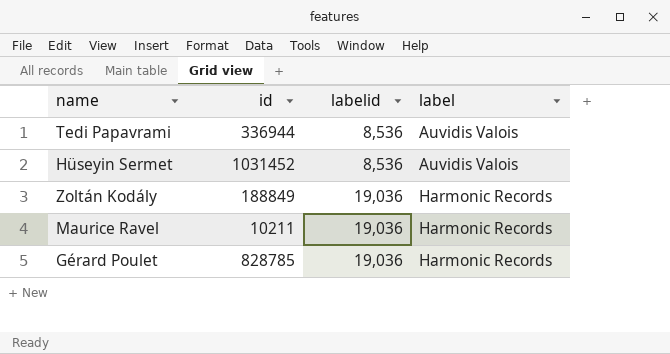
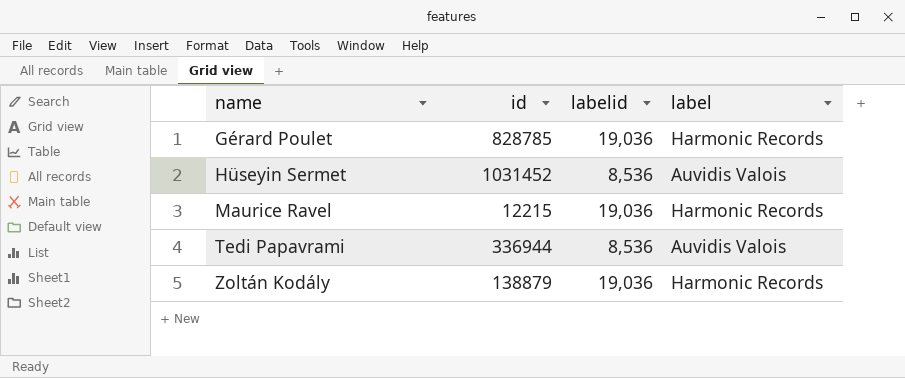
row order: labelid ascending -> name ascending
Maurice Ravel | id: 10211 -> 12215
Zoltán Kodály | id: 188849 -> 138879

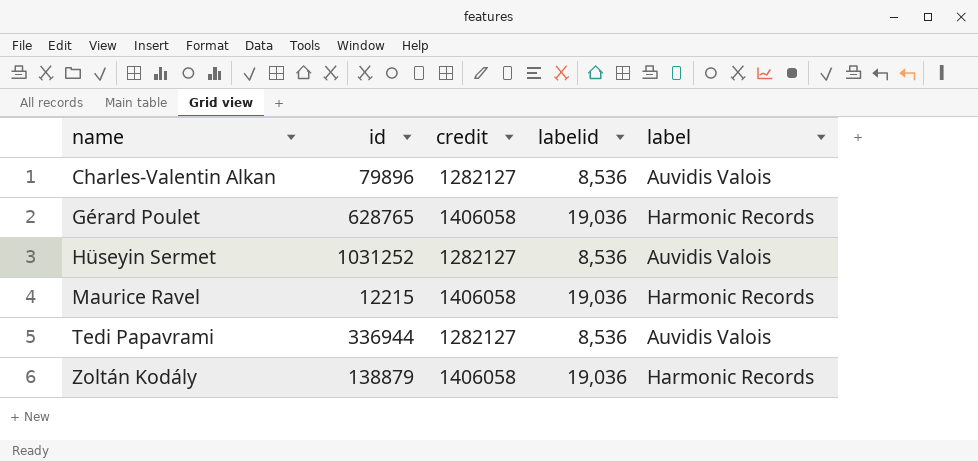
column credit | position: none -> 3
row Charles-Valentin Alkan: none -> 79896 | 1282127 | 8,536 | Auvidis Valois
Gérard Poulet | id: 828785 -> 628765
Hüseyin Sermet | id: 1031452 -> 1031252

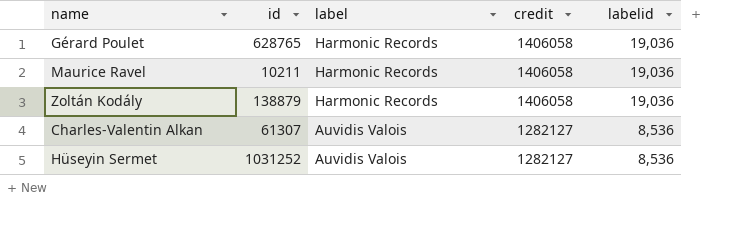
row order: name ascending -> label descending
column label | position: 5 -> 3
row Tedi Papavrami: 336944 | 1282127 | 8,536 | Auvidis Valois -> none
Maurice Ravel | id: 12215 -> 10211
Charles-Valentin Alkan | id: 79896 -> 61307

